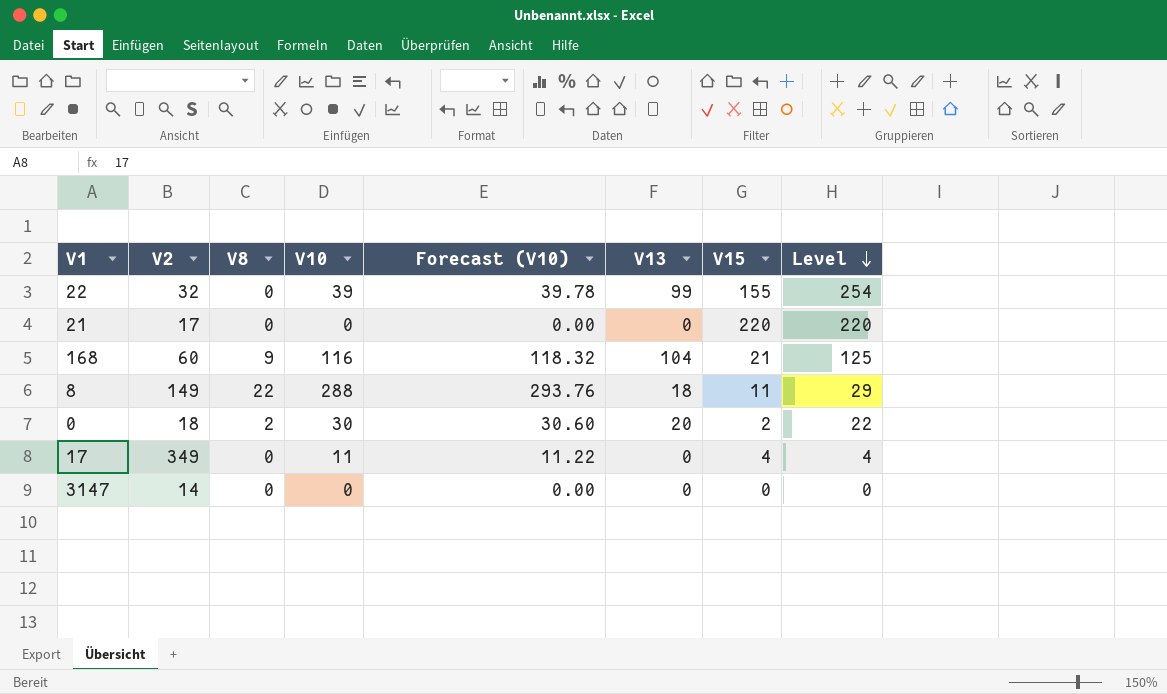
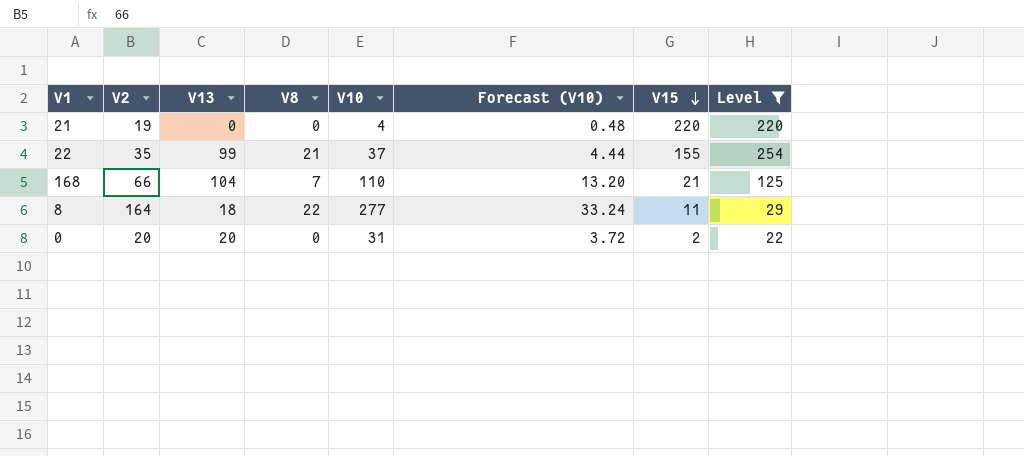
filter: none -> Level >= 22
row order: Level descending -> V15 descending
column V13 | position: 6 -> 3
column Forecast (V10) | formula: [V10] * 1.02 -> [V10] * 0.12
21 | V2: 17 -> 19
21 | V10: 0 -> 4
22 | V2: 32 -> 35
22 | V8: 0 -> 21
22 | V10: 39 -> 37
168 | V2: 60 -> 66
168 | V8: 9 -> 7
168 | V10: 116 -> 110
8 | V2: 149 -> 164
8 | V10: 288 -> 277
0 | V2: 18 -> 20
0 | V8: 2 -> 0
0 | V10: 30 -> 31

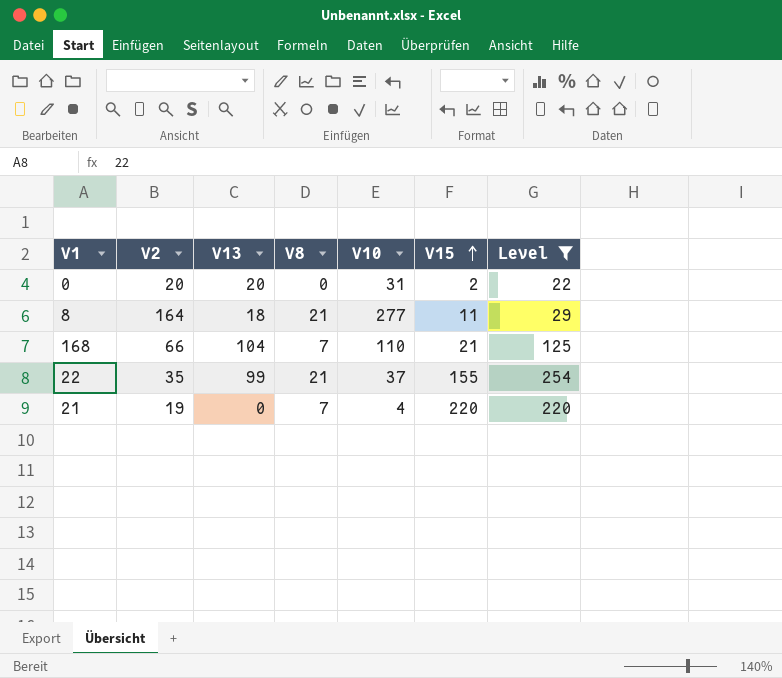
row order: V15 descending -> V15 ascending
column Forecast (V10) | formula: [V10] * 0.12 -> none
8 | V8: 22 -> 21
21 | V8: 0 -> 7

